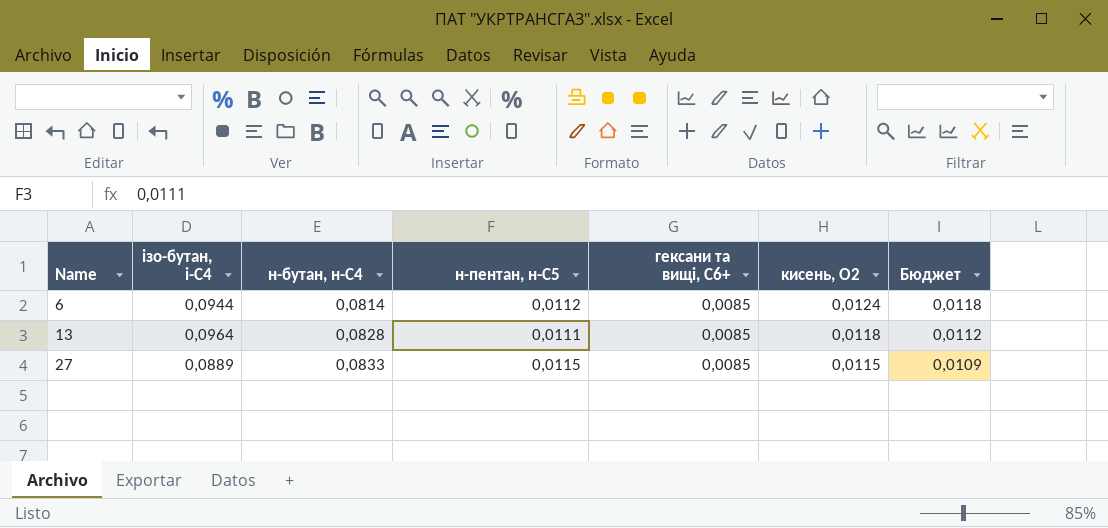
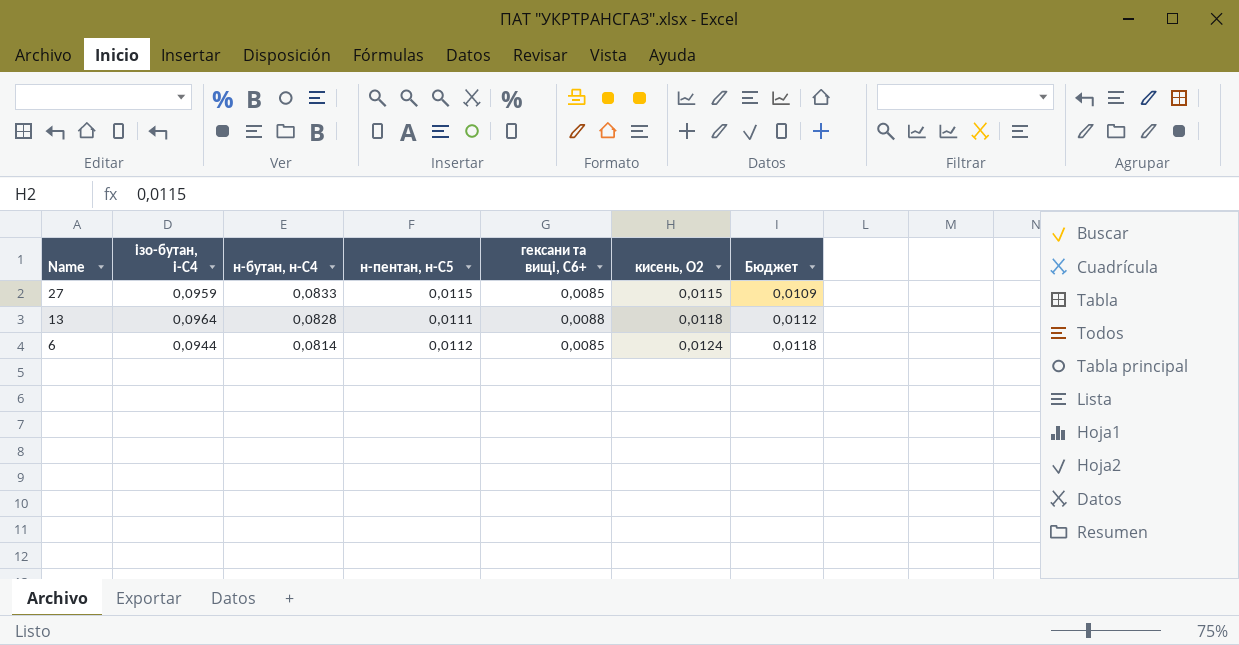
row order: Name ascending -> Name descending
27 | ізо-бутан, і-С4: 0,0889 -> 0,0959
13 | гексани та вищі, С6+: 0,0085 -> 0,0088

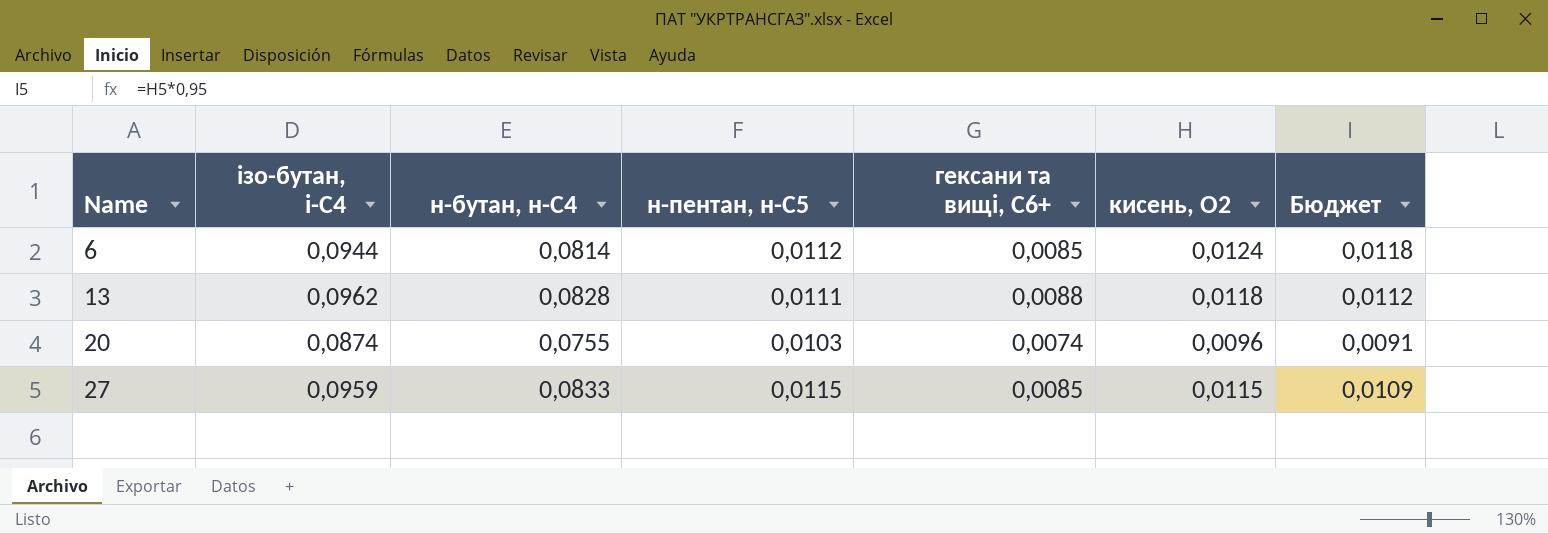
row order: Name descending -> Name ascending
13 | ізо-бутан, і-С4: 0,0964 -> 0,0962
row 20: none -> 0,0874 | 0,0755 | 0,0103 | 0,0074 | 0,0096 | 0,0091

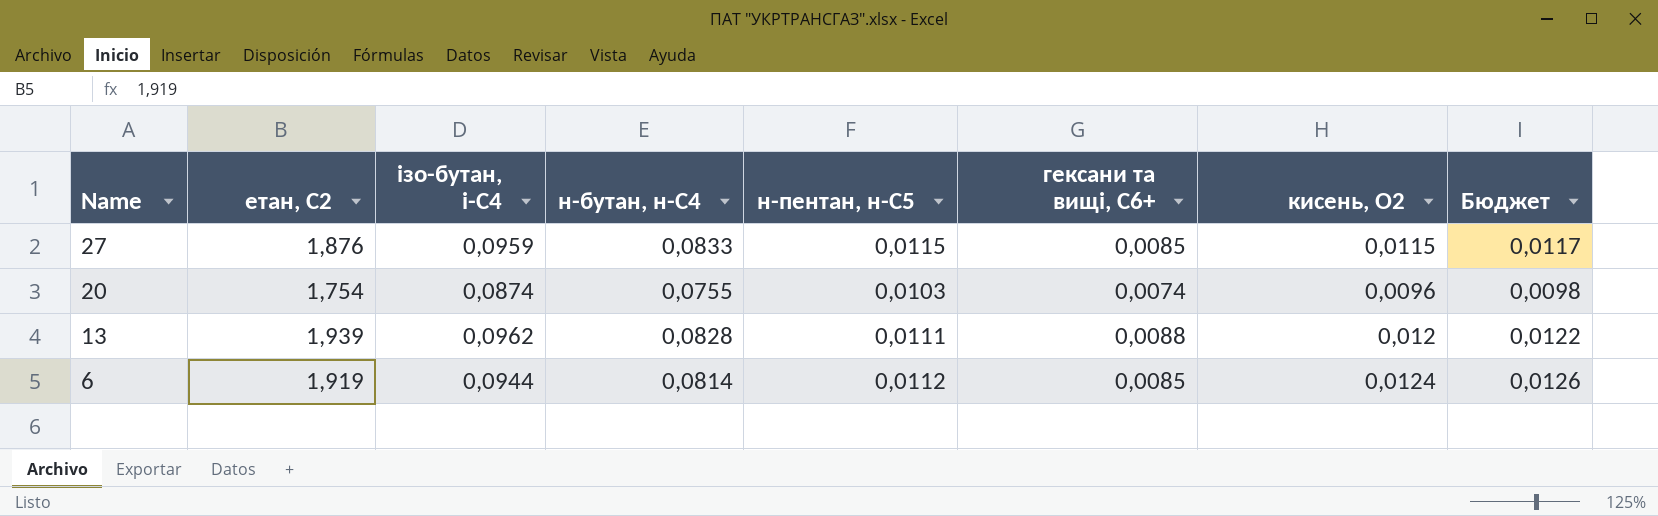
row order: Name ascending -> Name descending
column етан, С2 | position: none -> 2
column Бюджет | formula: [кисень, О2] * 0,95 -> [кисень, О2] * 1,02
13 | кисень, О2: 0,0118 -> 0,012

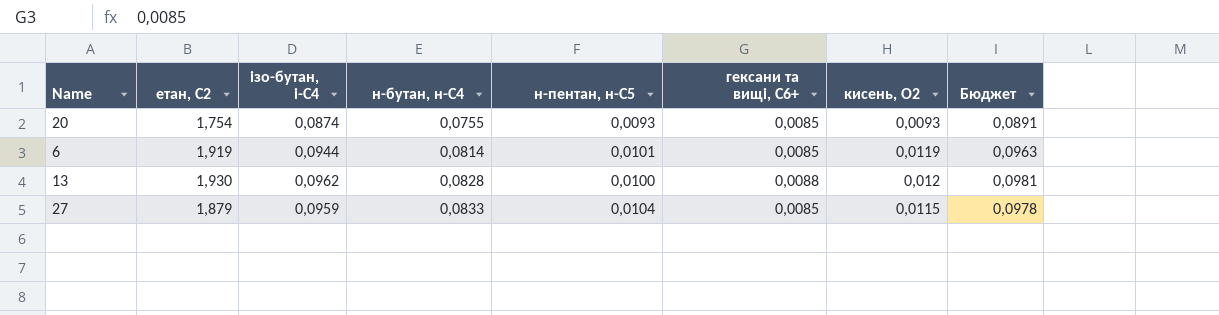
row order: Name descending -> н-бутан, н-С4 ascending
column Бюджет | formula: [кисень, О2] * 1,02 -> [ізо-бутан, і-С4] * 1,02
20 | н-пентан, н-С5: 0,0103 -> 0,0093
20 | гексани та вищі, С6+: 0,0074 -> 0,0085
20 | кисень, О2: 0,0096 -> 0,0093
6 | н-пентан, н-С5: 0,0112 -> 0,0101
6 | кисень, О2: 0,0124 -> 0,0119
13 | етан, С2: 1,939 -> 1,930
13 | н-пентан, н-С5: 0,0111 -> 0,0100
27 | етан, С2: 1,876 -> 1,879
27 | н-пентан, н-С5: 0,0115 -> 0,0104

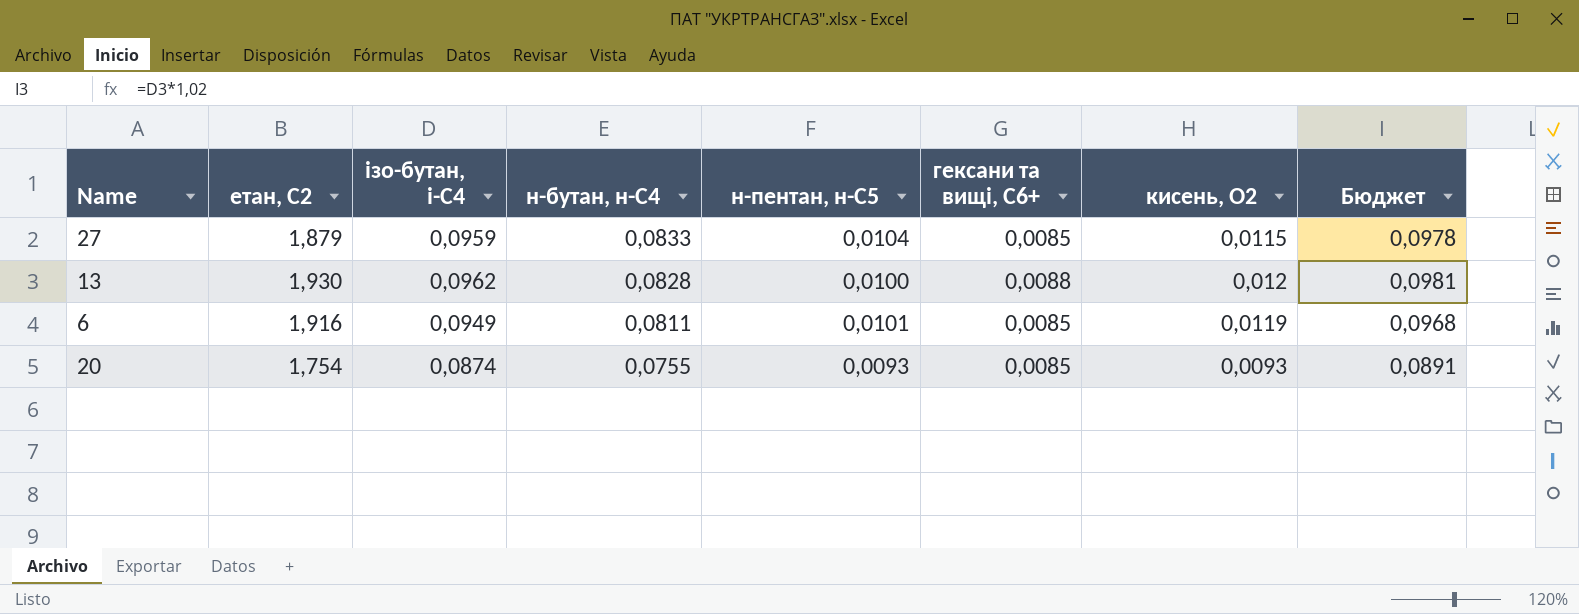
row order: н-бутан, н-С4 ascending -> н-бутан, н-С4 descending
6 | етан, С2: 1,919 -> 1,916
6 | ізо-бутан, і-С4: 0,0944 -> 0,0949
6 | н-бутан, н-С4: 0,0814 -> 0,0811
6 | Бюджет: 0,0963 -> 0,0968

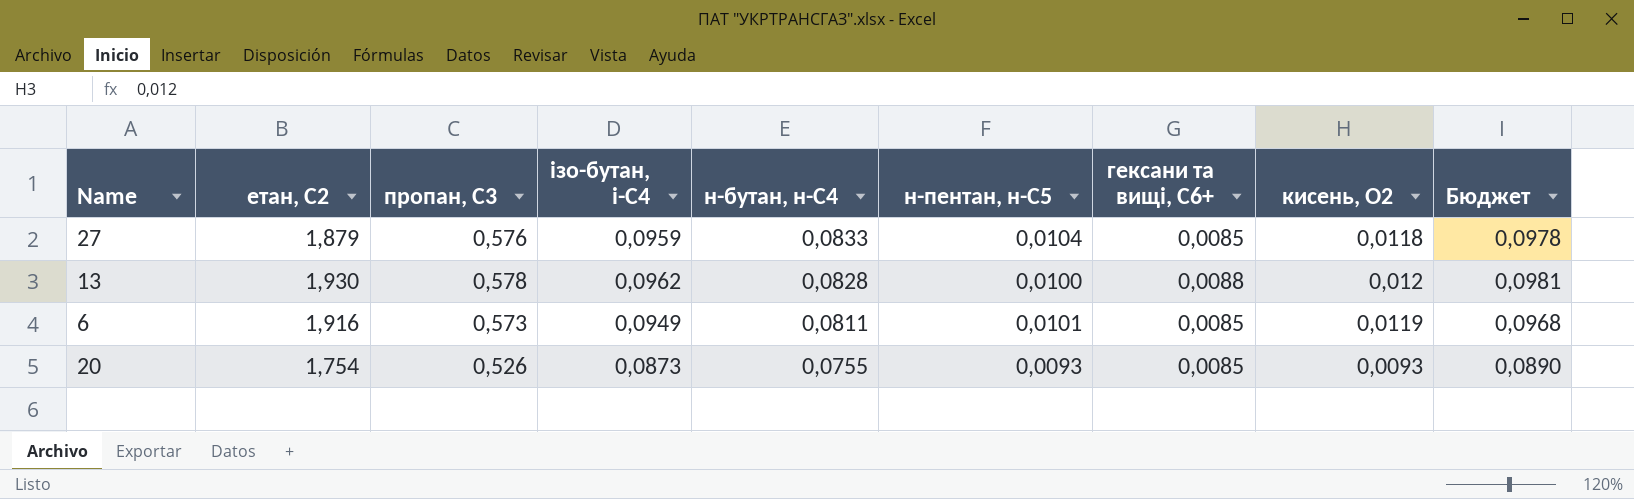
column пропан, С3 | position: none -> 3
27 | кисень, О2: 0,0115 -> 0,0118
20 | ізо-бутан, і-С4: 0,0874 -> 0,0873
20 | Бюджет: 0,0891 -> 0,0890

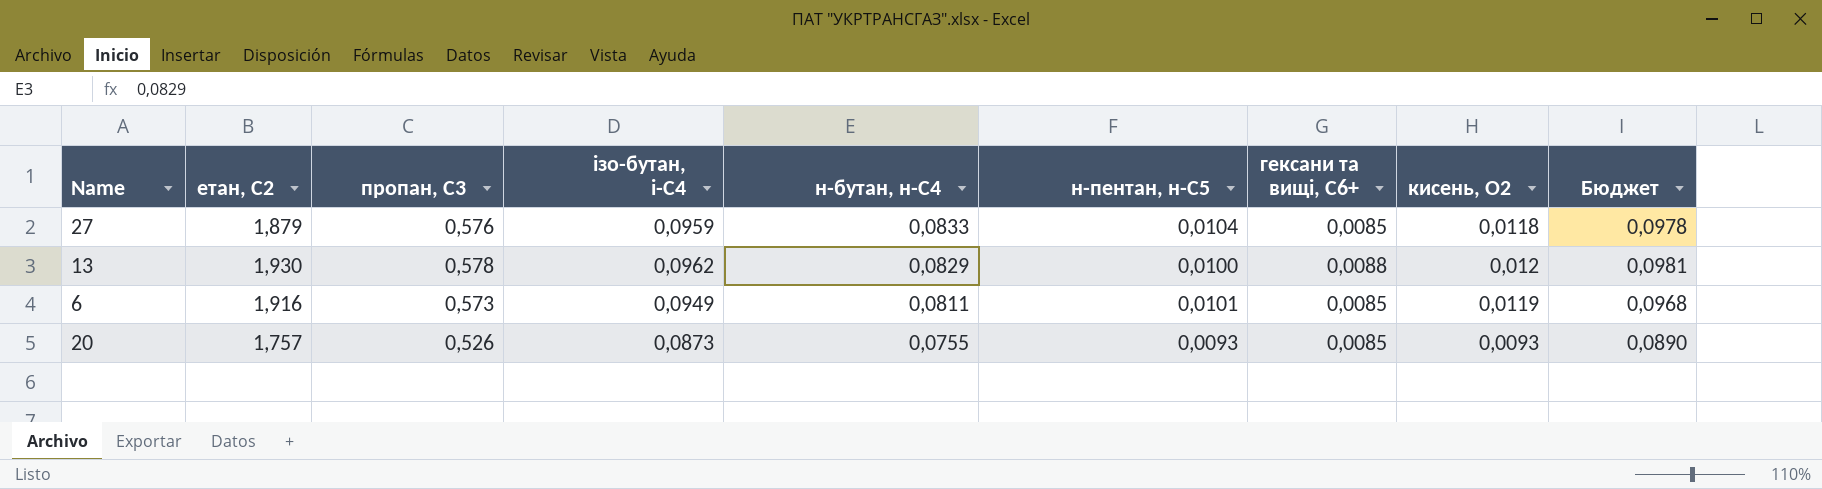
13 | н-бутан, н-С4: 0,0828 -> 0,0829
20 | етан, С2: 1,754 -> 1,757

